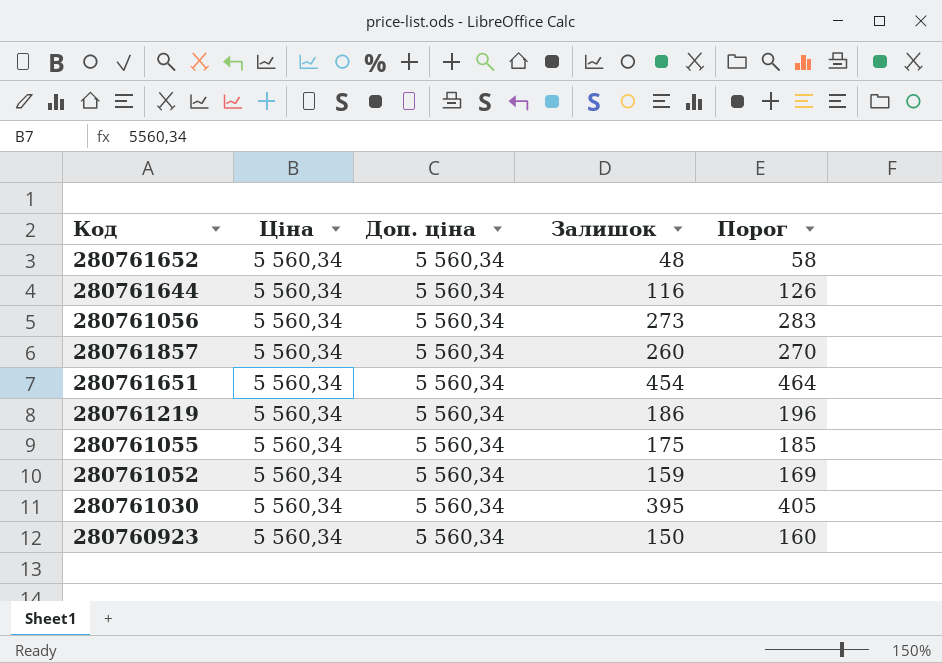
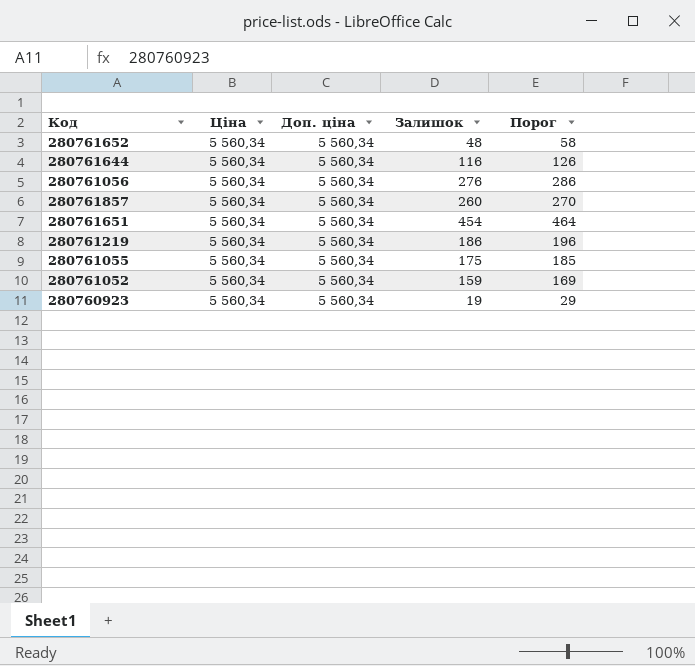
row 280761030: 5 560,34 | 5 560,34 | 395 | 405 -> none
280761056 | Залишок: 273 -> 276
280761056 | Порог: 283 -> 286
280760923 | Залишок: 150 -> 19
280760923 | Порог: 160 -> 29

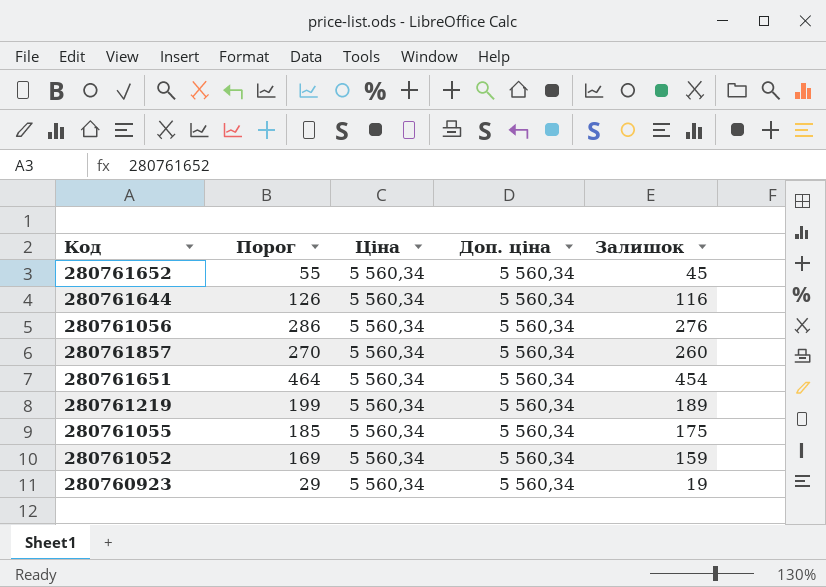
column Порог | position: 5 -> 2
280761652 | Порог: 58 -> 55
280761652 | Залишок: 48 -> 45
280761219 | Порог: 196 -> 199
280761219 | Залишок: 186 -> 189

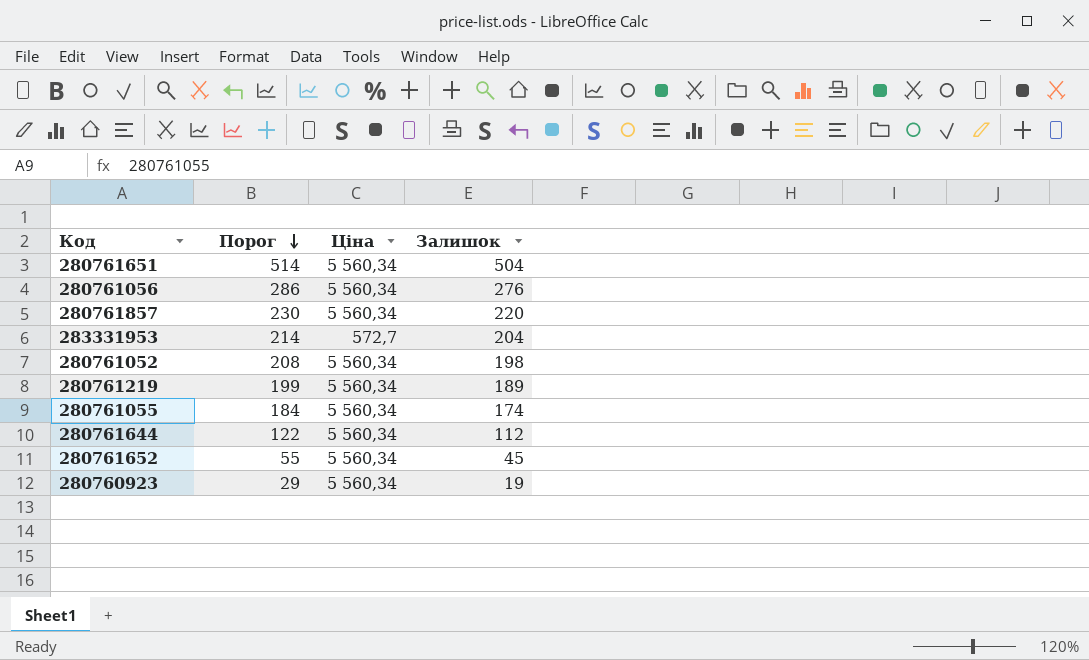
row order: none -> Порог descending
column Доп. ціна | position: 4 -> none
280761651 | Порог: 464 -> 514
280761651 | Залишок: 454 -> 504
280761857 | Порог: 270 -> 230
280761857 | Залишок: 260 -> 220
row 283331953: none -> 214 | 572,7 | 204
280761052 | Порог: 169 -> 208
280761052 | Залишок: 159 -> 198
280761055 | Порог: 185 -> 184
280761055 | Залишок: 175 -> 174
280761644 | Порог: 126 -> 122
280761644 | Залишок: 116 -> 112

